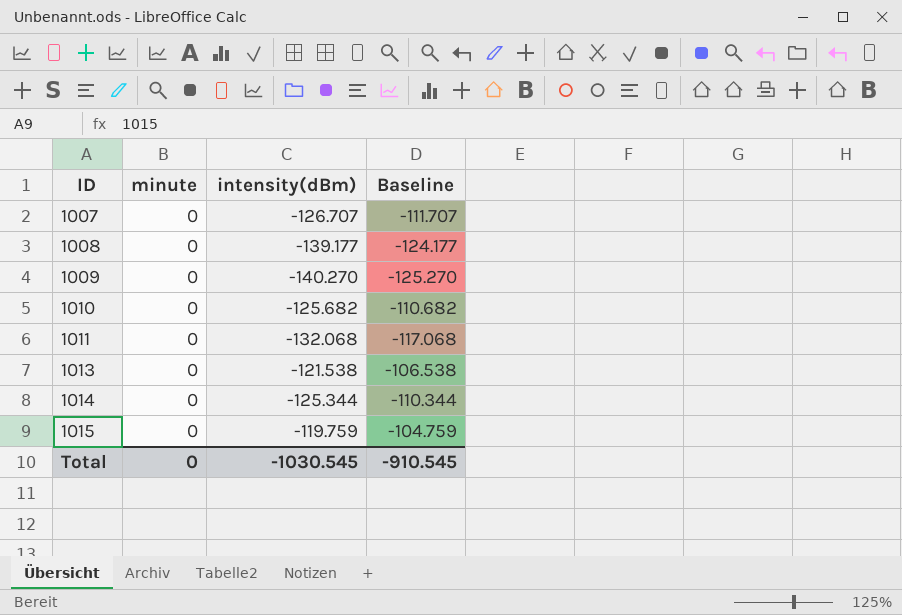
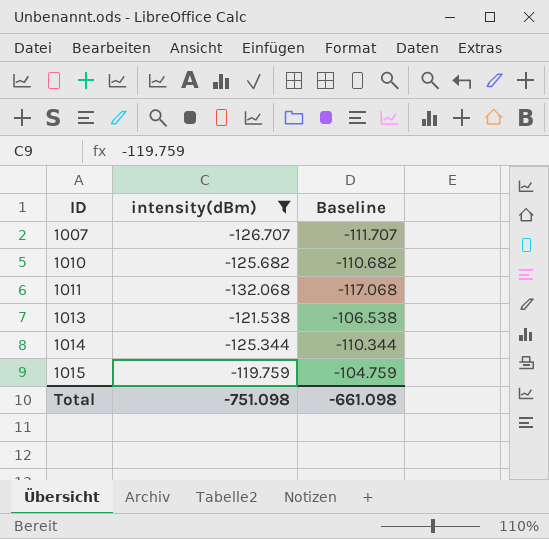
filter: none -> intensity(dBm) >= -132.068
column minute | position: 2 -> none
Total | intensity(dBm): -1030.545 -> -751.098
Total | Baseline: -910.545 -> -661.098

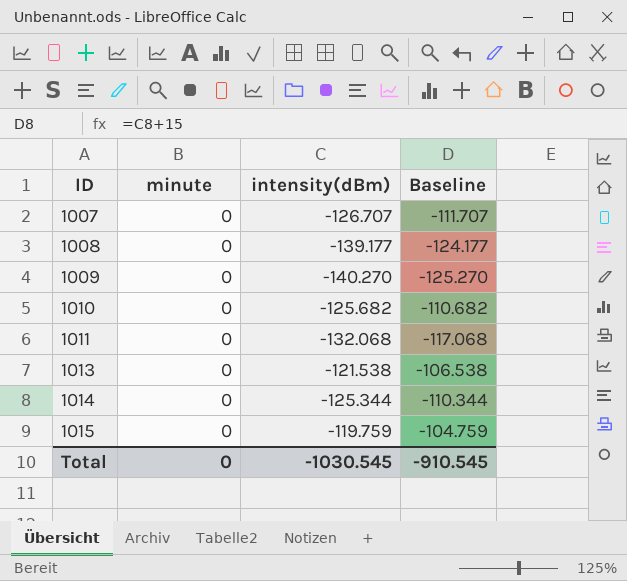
filter: intensity(dBm) >= -132.068 -> none
column minute | position: none -> 2
Total | intensity(dBm): -751.098 -> -1030.545
Total | Baseline: -661.098 -> -910.545

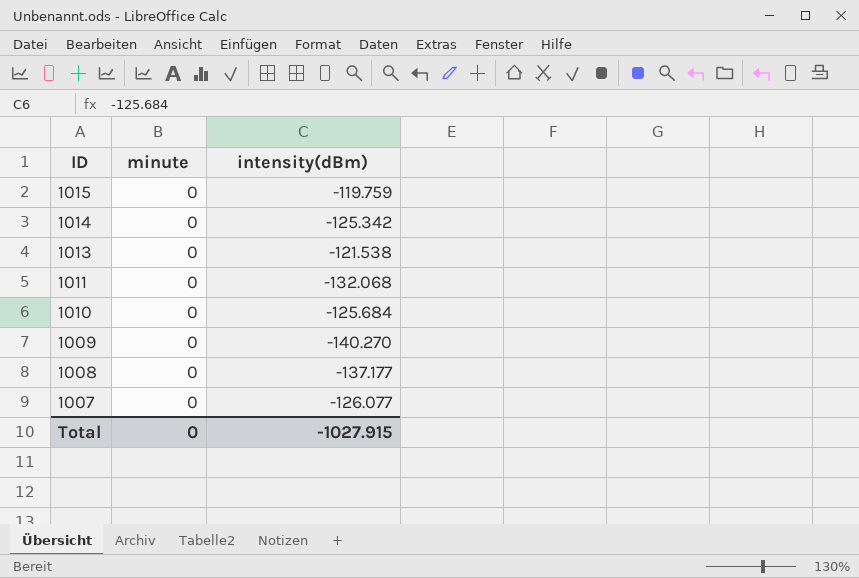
row order: ID ascending -> ID descending
column Baseline | formula: [intensity(dBm)] + 15 -> none
1014 | intensity(dBm): -125.344 -> -125.342
1010 | intensity(dBm): -125.682 -> -125.684
1008 | intensity(dBm): -139.177 -> -137.177
1007 | intensity(dBm): -126.707 -> -126.077
Total | intensity(dBm): -1030.545 -> -1027.915

